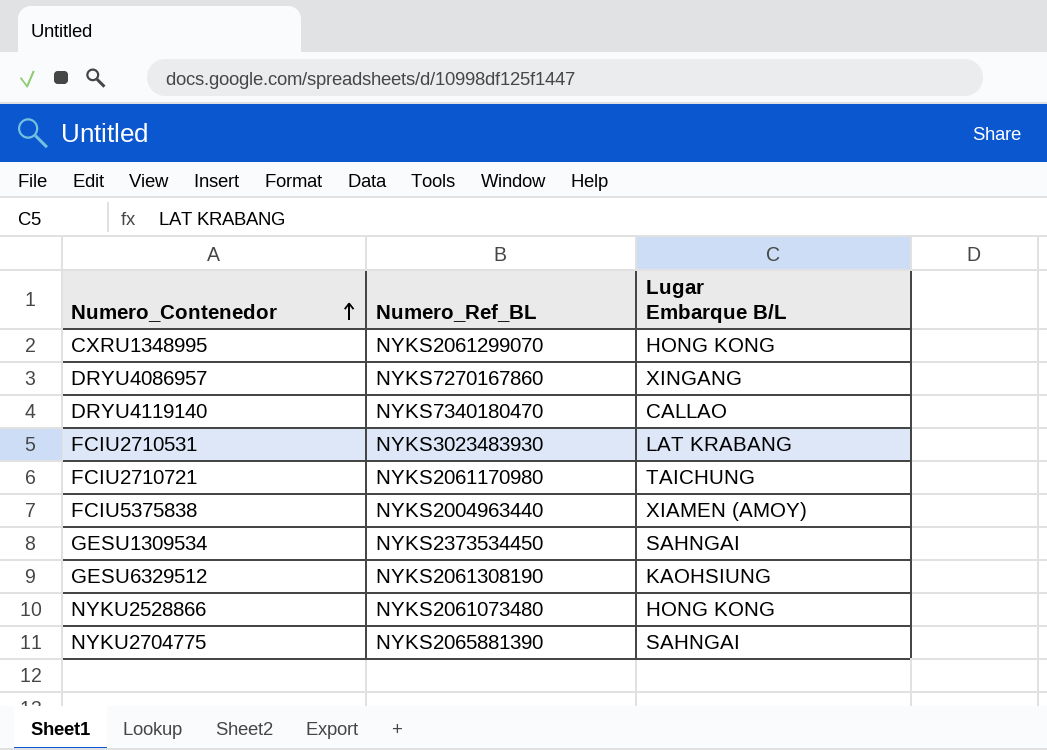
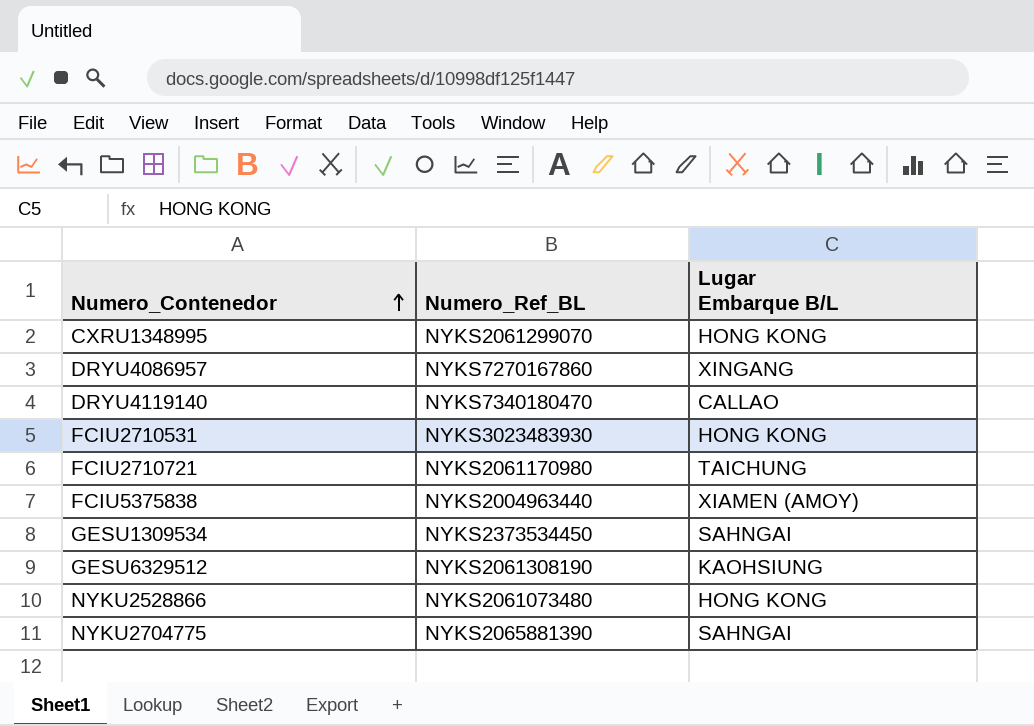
FCIU2710531 | Lugar Embarque B/L: LAT KRABANG -> HONG KONG

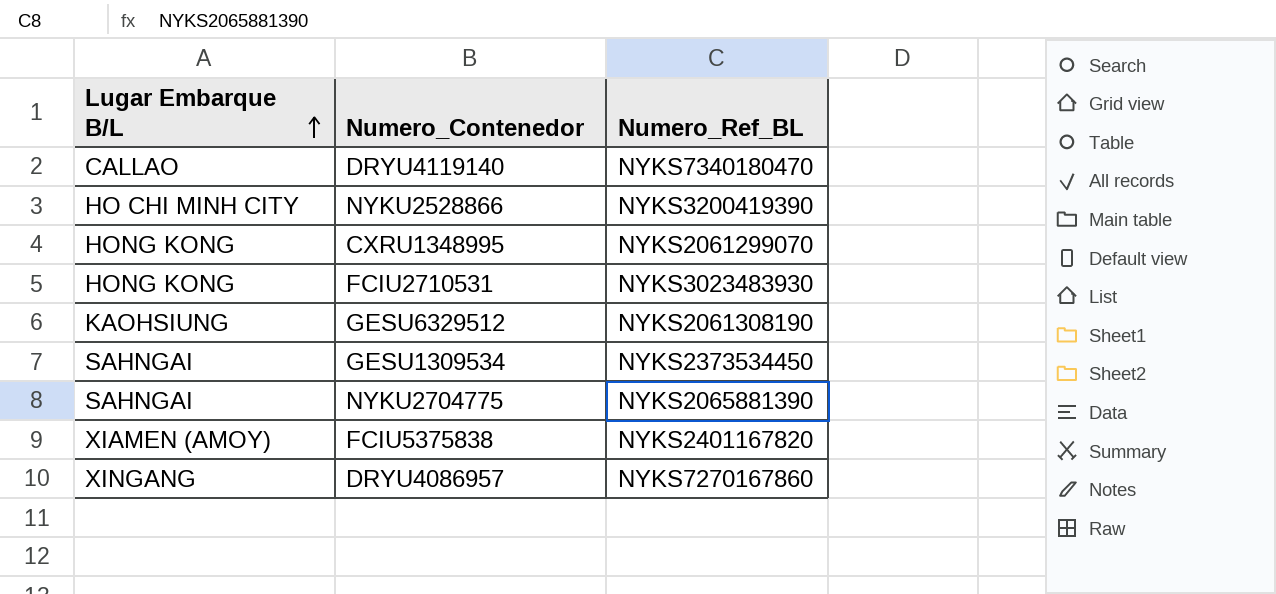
row order: Numero_Contenedor ascending -> Lugar Embarque B/L ascending
column Lugar Embarque B/L | position: 3 -> 1
row FCIU2710721: NYKS2061170980 | TAICHUNG -> none
NYKU2528866 | Lugar Embarque B/L: HONG KONG -> HO CHI MINH CITY
NYKU2528866 | Numero_Ref_BL: NYKS2061073480 -> NYKS3200419390
FCIU5375838 | Numero_Ref_BL: NYKS2004963440 -> NYKS2401167820

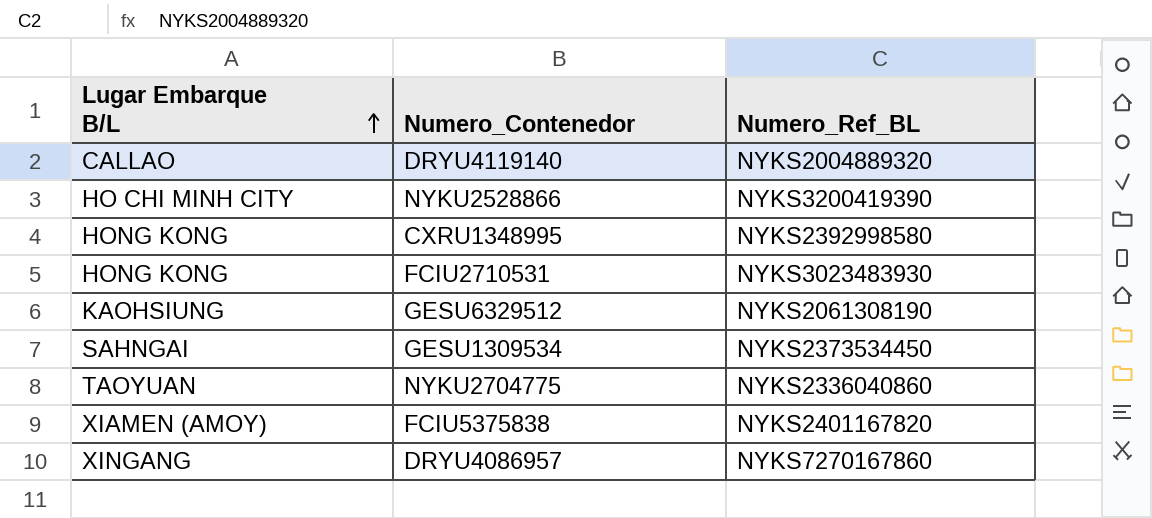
DRYU4119140 | Numero_Ref_BL: NYKS7340180470 -> NYKS2004889320
CXRU1348995 | Numero_Ref_BL: NYKS2061299070 -> NYKS2392998580
NYKU2704775 | Lugar Embarque B/L: SAHNGAI -> TAOYUAN
NYKU2704775 | Numero_Ref_BL: NYKS2065881390 -> NYKS2336040860

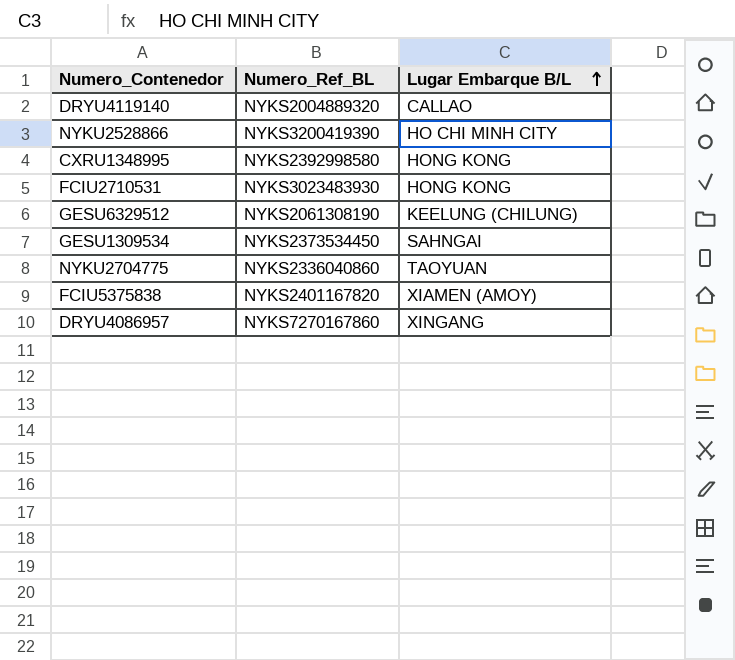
column Lugar Embarque B/L | position: 1 -> 3
GESU6329512 | Lugar Embarque B/L: KAOHSIUNG -> KEELUNG (CHILUNG)

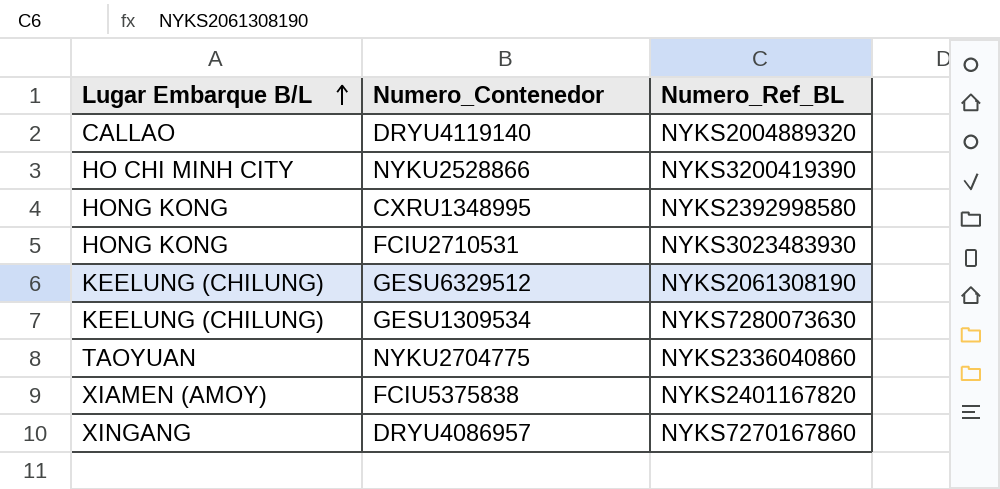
column Lugar Embarque B/L | position: 3 -> 1
GESU1309534 | Lugar Embarque B/L: SAHNGAI -> KEELUNG (CHILUNG)
GESU1309534 | Numero_Ref_BL: NYKS2373534450 -> NYKS7280073630

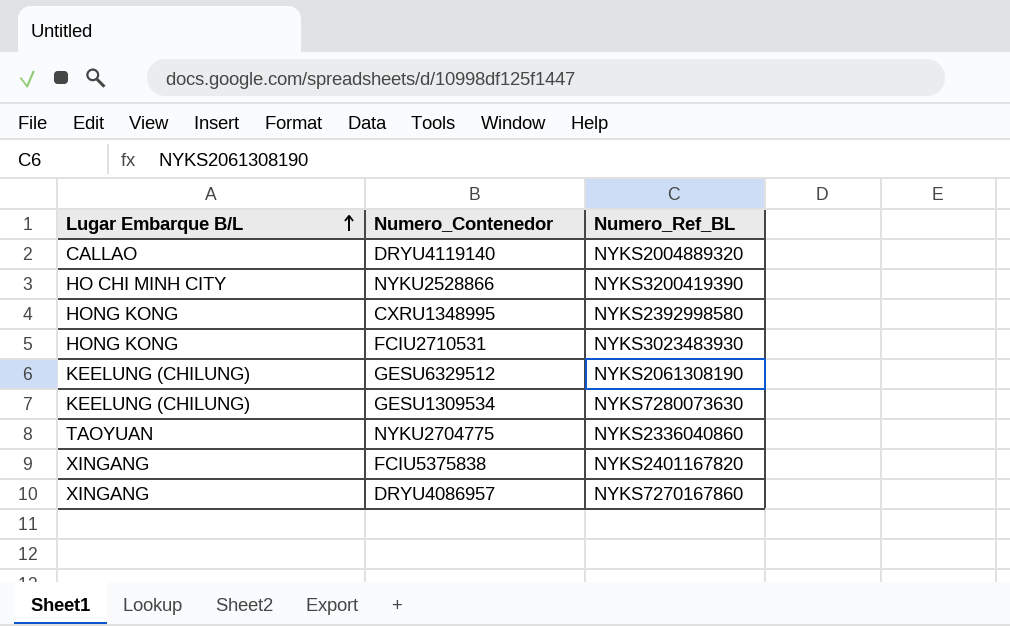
FCIU5375838 | Lugar Embarque B/L: XIAMEN (AMOY) -> XINGANG

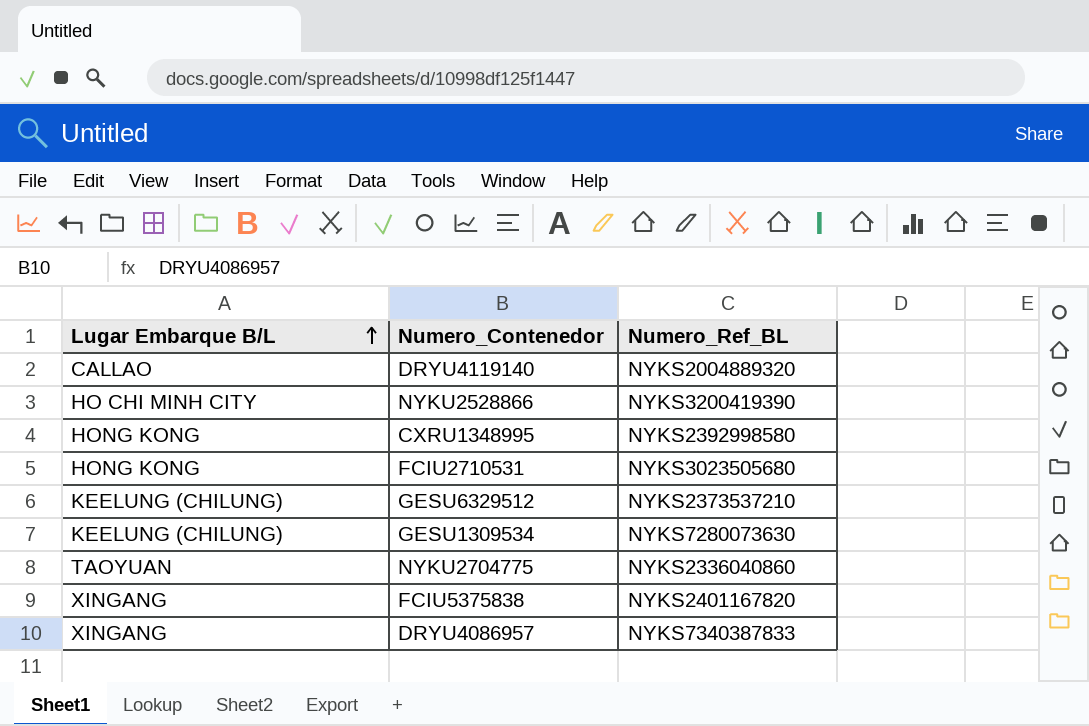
FCIU2710531 | Numero_Ref_BL: NYKS3023483930 -> NYKS3023505680
GESU6329512 | Numero_Ref_BL: NYKS2061308190 -> NYKS2373537210
DRYU4086957 | Numero_Ref_BL: NYKS7270167860 -> NYKS7340387833

